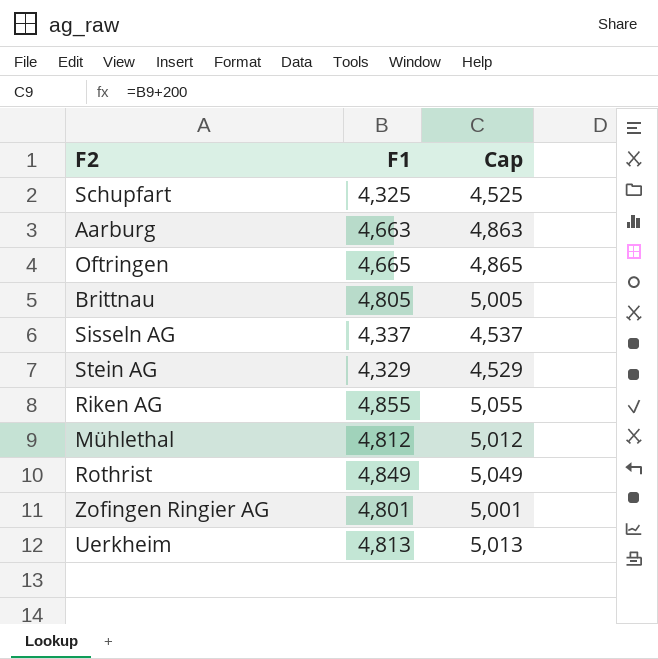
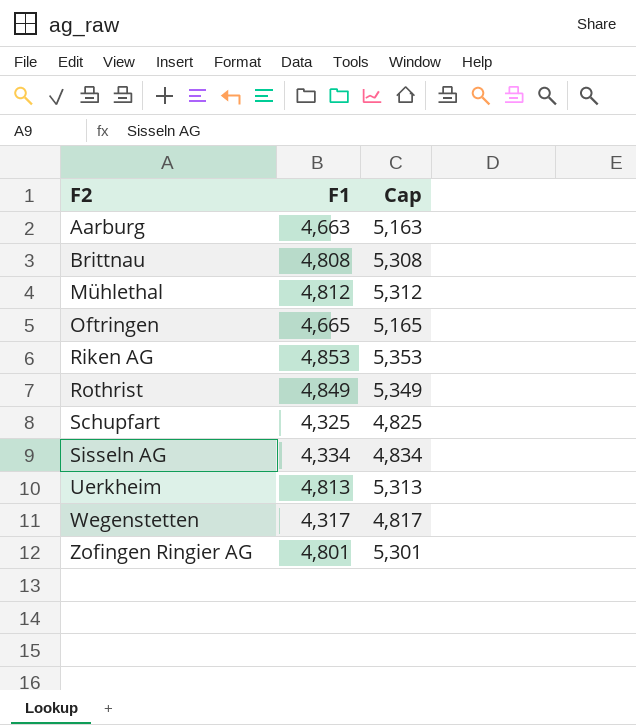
row order: none -> F2 ascending
column Cap | formula: [F1] + 200 -> [F1] + 500
row Stein AG: 4,329 | 4,529 -> none
Brittnau | F1: 4,805 -> 4,808
Riken AG | F1: 4,855 -> 4,853
Sisseln AG | F1: 4,337 -> 4,334
row Wegenstetten: none -> 4,317 | 4,817

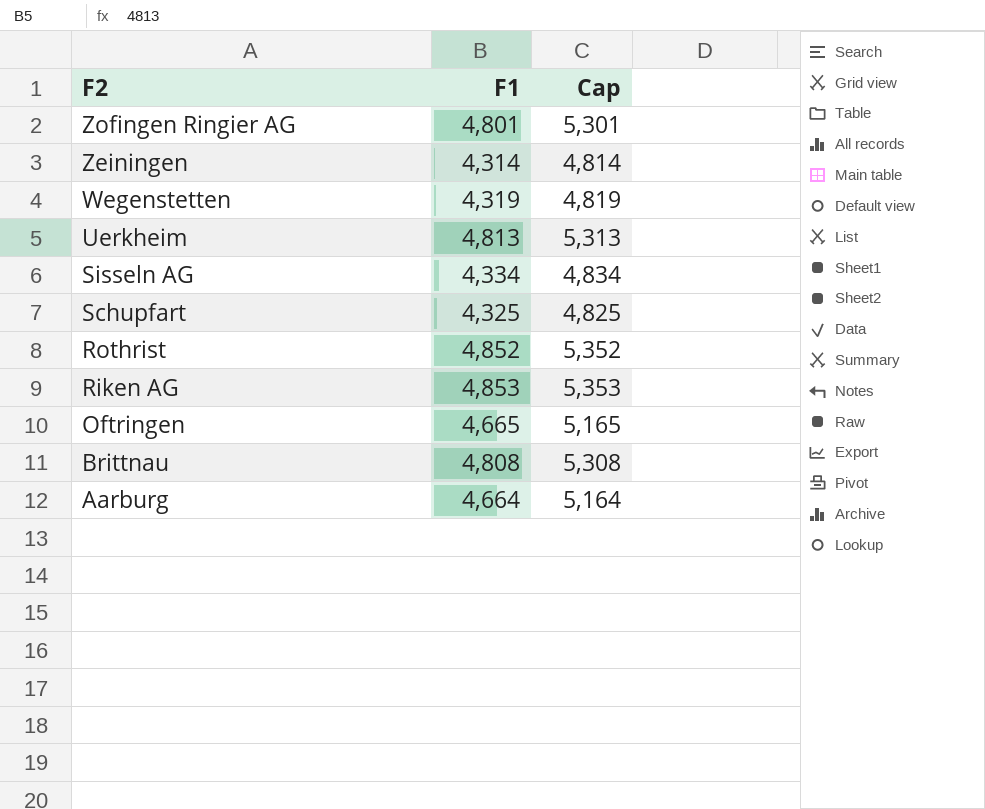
row order: F2 ascending -> F2 descending
row Mühlethal: 4,812 | 5,312 -> none
row Zeiningen: none -> 4,314 | 4,814
Wegenstetten | F1: 4,317 -> 4,319
Wegenstetten | Cap: 4,817 -> 4,819
Rothrist | F1: 4,849 -> 4,852
Rothrist | Cap: 5,349 -> 5,352
Aarburg | F1: 4,663 -> 4,664
Aarburg | Cap: 5,163 -> 5,164

